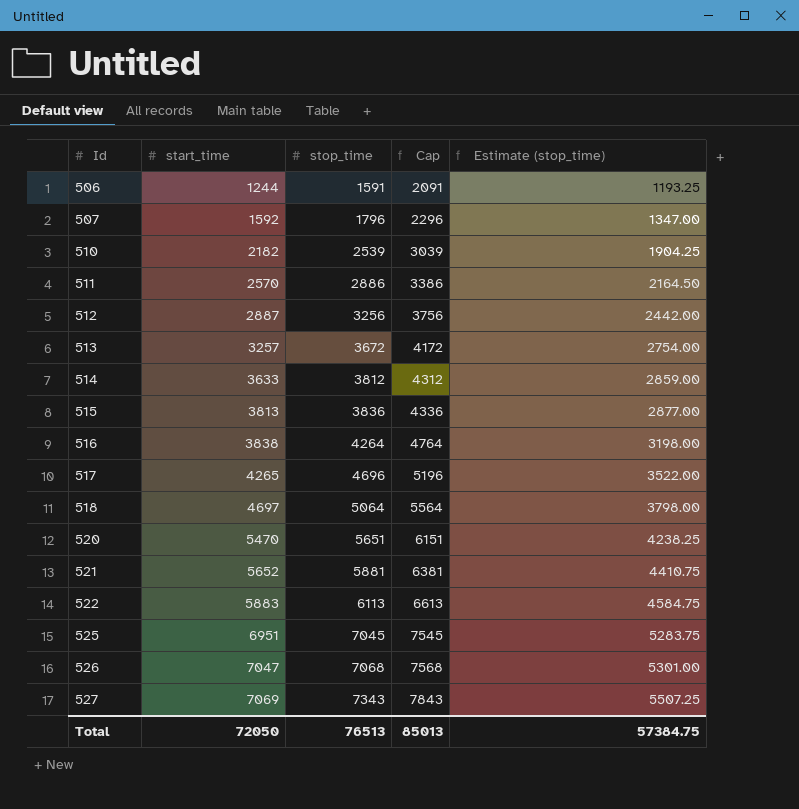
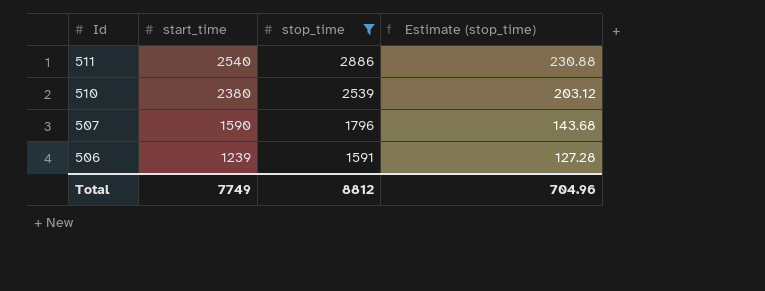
filter: none -> stop_time <= 2886
row order: Id ascending -> Id descending
column Cap | formula: [stop_time] + 500 -> none
column Estimate (stop_time) | formula: [stop_time] * 0.75 -> [stop_time] * 0.08
511 | start_time: 2570 -> 2540
510 | start_time: 2182 -> 2380
507 | start_time: 1592 -> 1590
506 | start_time: 1244 -> 1239
Total | start_time: 72050 -> 7749
Total | stop_time: 76513 -> 8812
Total | Estimate (stop_time): 57384.75 -> 704.96

